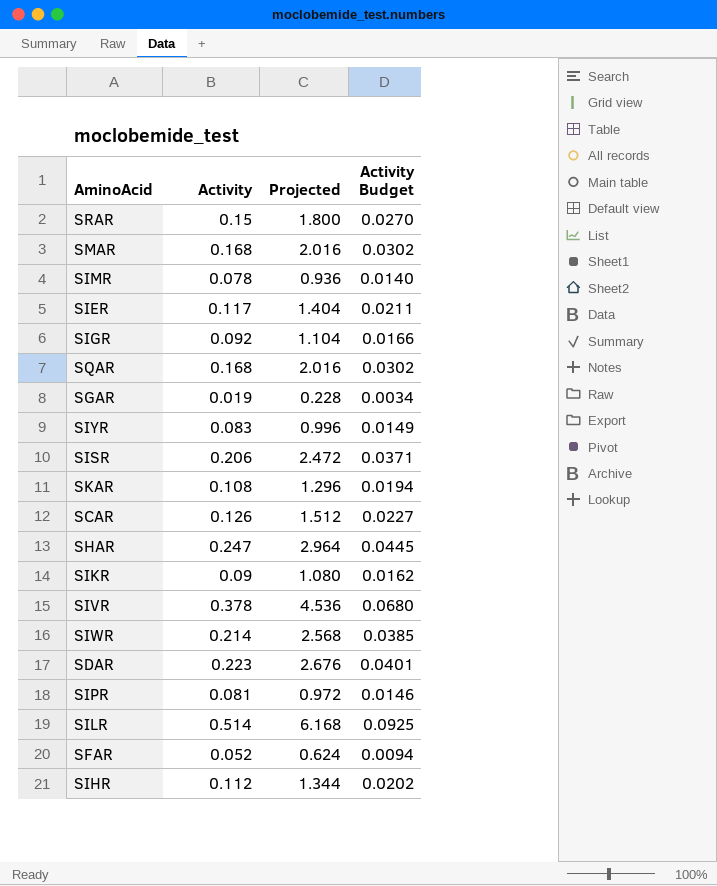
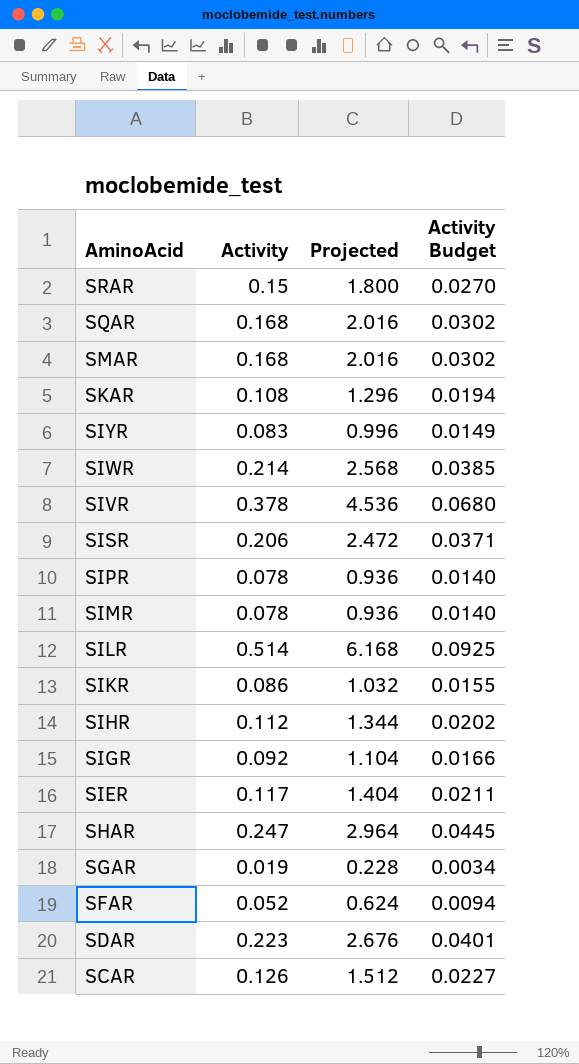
row order: none -> AminoAcid descending
SIPR | Activity: 0.081 -> 0.078
SIPR | Projected: 0.972 -> 0.936
SIPR | Activity Budget: 0.0146 -> 0.0140
SIKR | Activity: 0.09 -> 0.086
SIKR | Projected: 1.080 -> 1.032
SIKR | Activity Budget: 0.0162 -> 0.0155

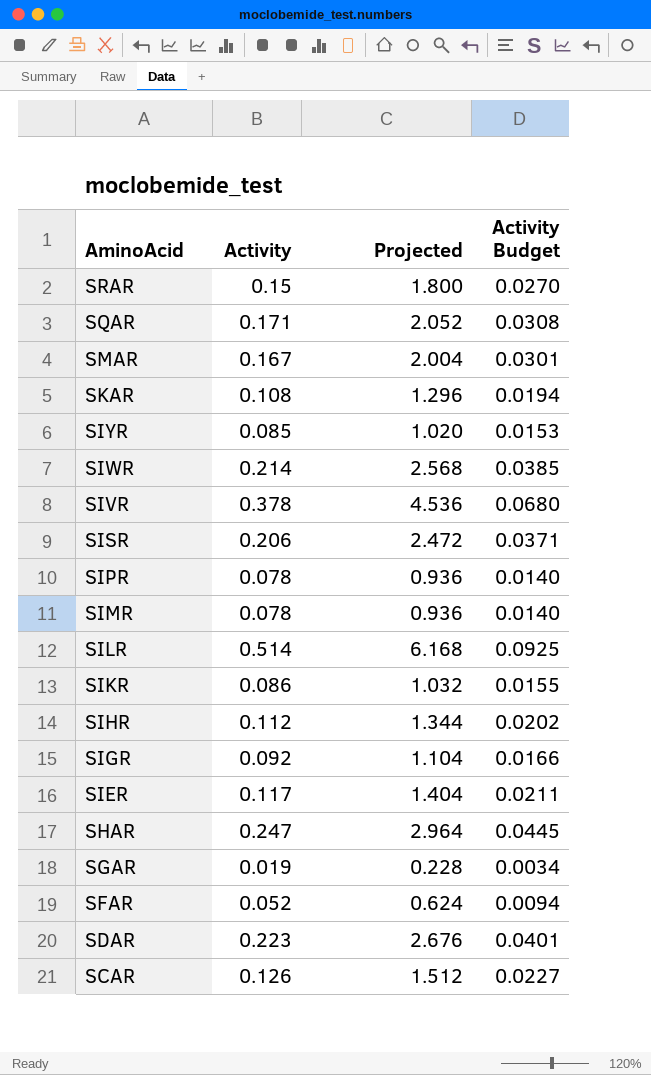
SQAR | Activity: 0.168 -> 0.171
SQAR | Projected: 2.016 -> 2.052
SQAR | Activity Budget: 0.0302 -> 0.0308
SMAR | Activity: 0.168 -> 0.167
SMAR | Projected: 2.016 -> 2.004
SMAR | Activity Budget: 0.0302 -> 0.0301
SIYR | Activity: 0.083 -> 0.085
SIYR | Projected: 0.996 -> 1.020
SIYR | Activity Budget: 0.0149 -> 0.0153

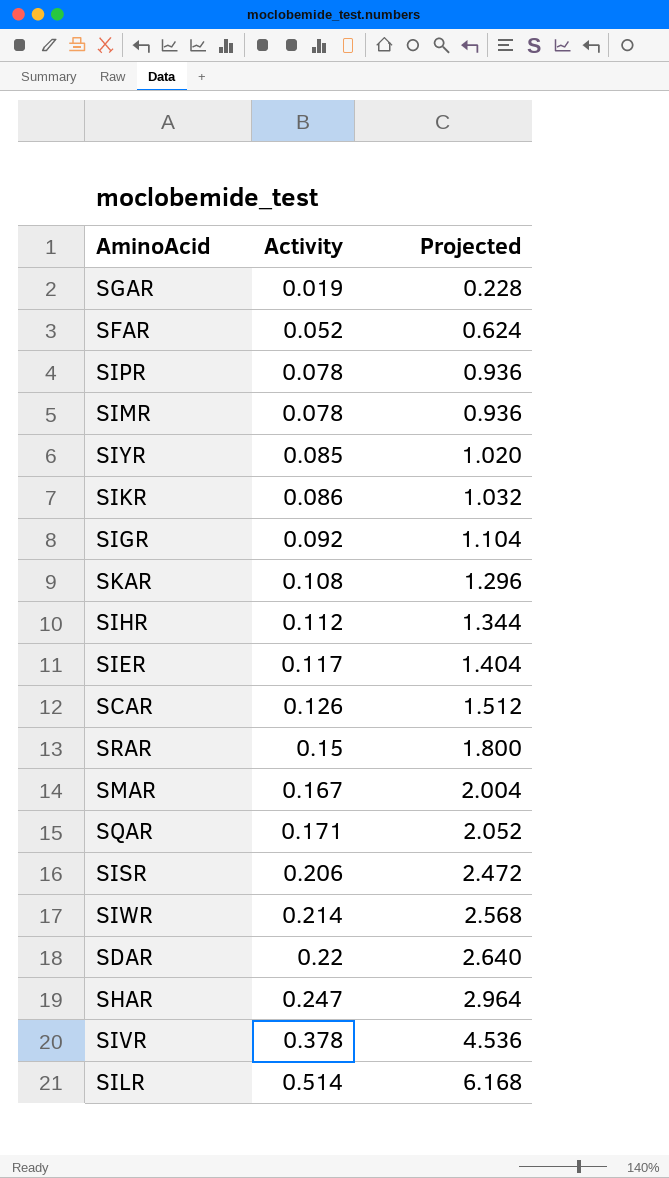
row order: AminoAcid descending -> Activity ascending
column Activity Budget | formula: [Activity] * 0.18 -> none
SDAR | Activity: 0.223 -> 0.22
SDAR | Projected: 2.676 -> 2.640

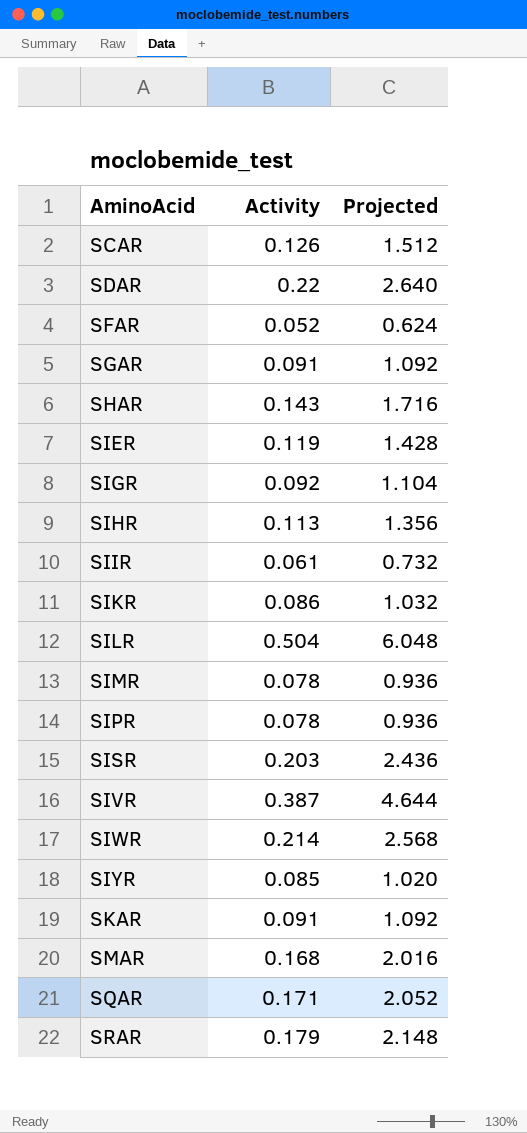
row order: Activity ascending -> AminoAcid ascending
SGAR | Activity: 0.019 -> 0.091
SGAR | Projected: 0.228 -> 1.092
SHAR | Activity: 0.247 -> 0.143
SHAR | Projected: 2.964 -> 1.716
SIER | Activity: 0.117 -> 0.119
SIER | Projected: 1.404 -> 1.428
SIHR | Activity: 0.112 -> 0.113
SIHR | Projected: 1.344 -> 1.356
row SIIR: none -> 0.061 | 0.732
SILR | Activity: 0.514 -> 0.504
SILR | Projected: 6.168 -> 6.048
SISR | Activity: 0.206 -> 0.203
SISR | Projected: 2.472 -> 2.436
SIVR | Activity: 0.378 -> 0.387
SIVR | Projected: 4.536 -> 4.644
SKAR | Activity: 0.108 -> 0.091
SKAR | Projected: 1.296 -> 1.092
SMAR | Activity: 0.167 -> 0.168
SMAR | Projected: 2.004 -> 2.016
SRAR | Activity: 0.15 -> 0.179
SRAR | Projected: 1.800 -> 2.148

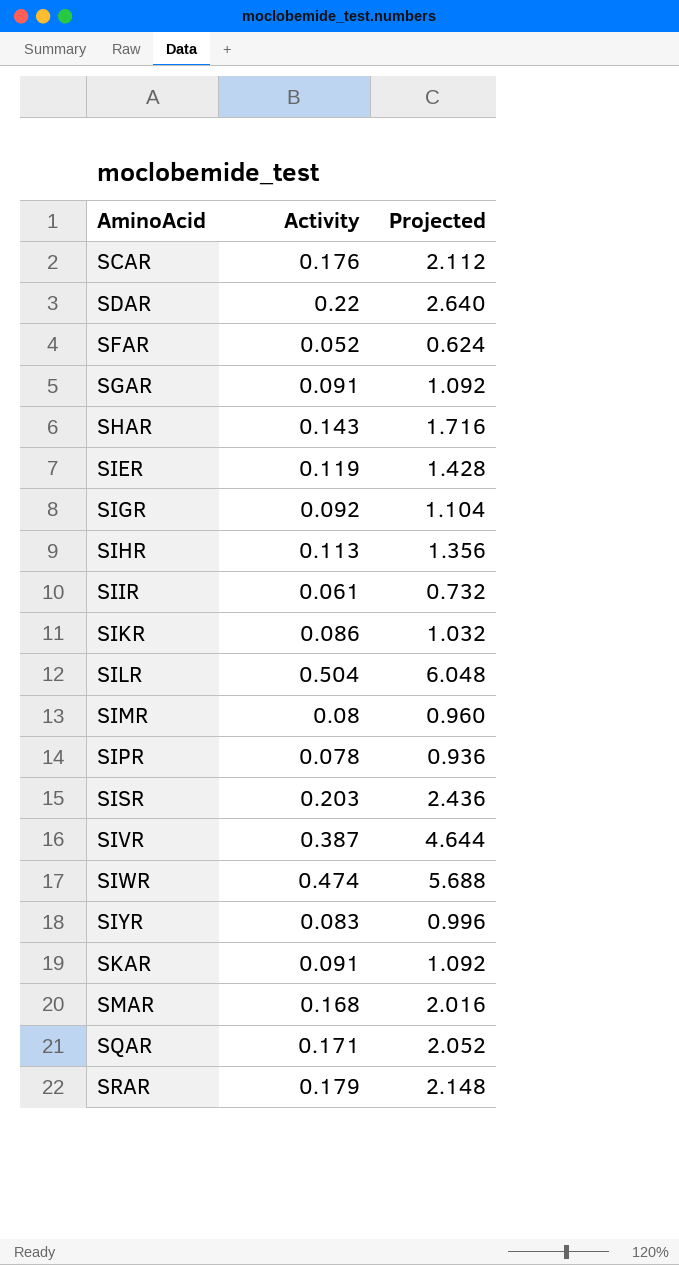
SCAR | Activity: 0.126 -> 0.176
SCAR | Projected: 1.512 -> 2.112
SIMR | Activity: 0.078 -> 0.08
SIMR | Projected: 0.936 -> 0.960
SIWR | Activity: 0.214 -> 0.474
SIWR | Projected: 2.568 -> 5.688
SIYR | Activity: 0.085 -> 0.083
SIYR | Projected: 1.020 -> 0.996

